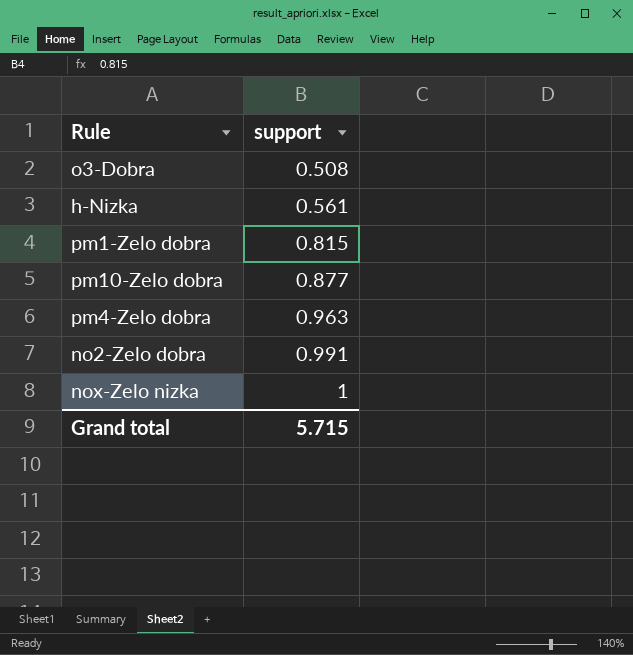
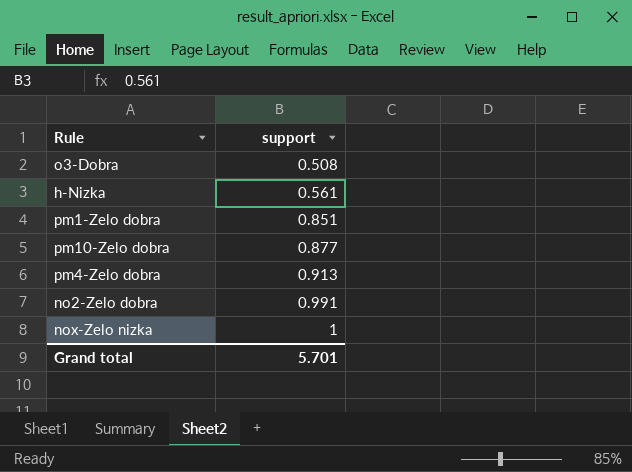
pm1-Zelo dobra | support: 0.815 -> 0.851
pm4-Zelo dobra | support: 0.963 -> 0.913
Grand total | support: 5.715 -> 5.701

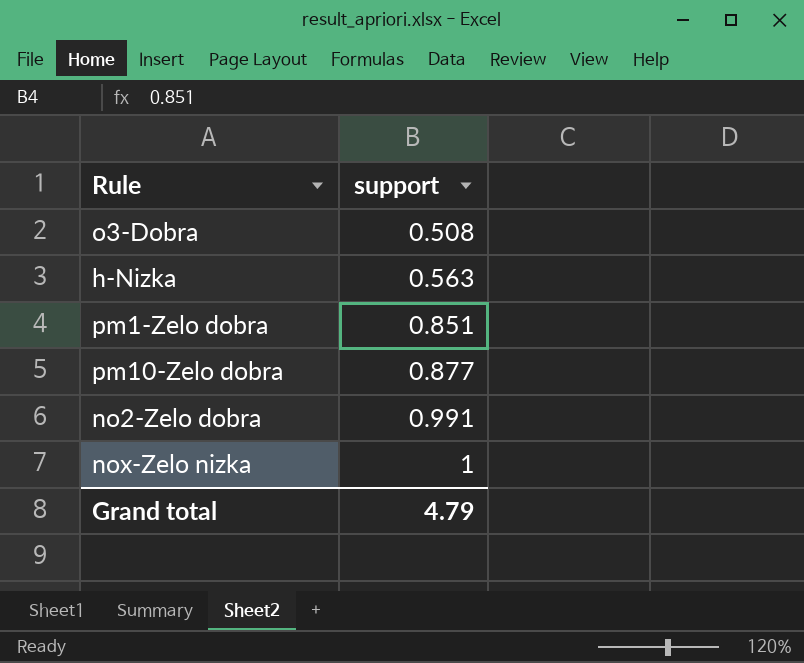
row pm4-Zelo dobra: 0.913 -> none
h-Nizka | support: 0.561 -> 0.563
Grand total | support: 5.701 -> 4.79

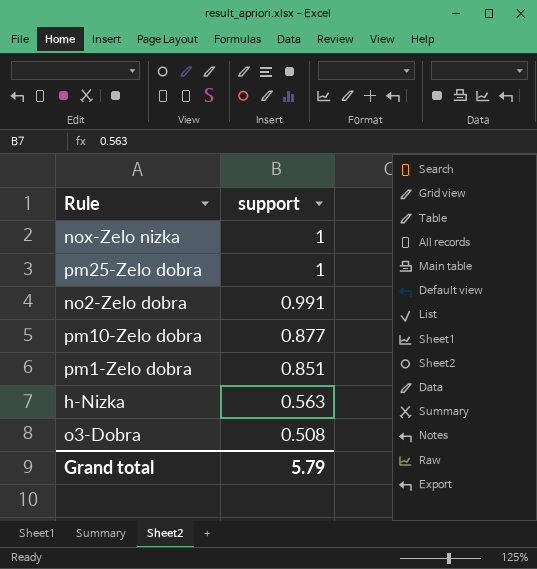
row order: support ascending -> support descending
row pm25-Zelo dobra: none -> 1
Grand total | support: 4.79 -> 5.79

